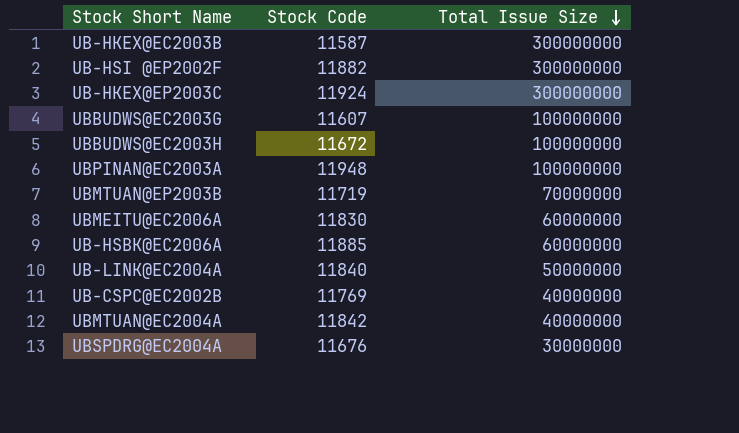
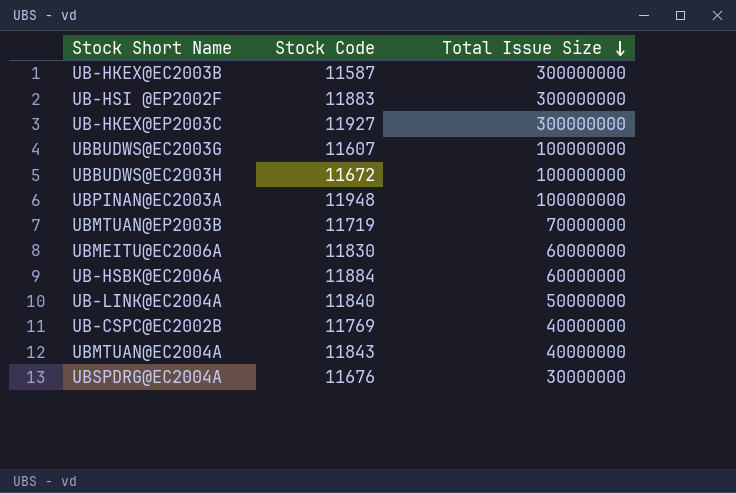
UB-HSI @EP2002F | Stock Code: 11882 -> 11883
UB-HKEX@EP2003C | Stock Code: 11924 -> 11927
UB-HSBK@EC2006A | Stock Code: 11885 -> 11884
UBMTUAN@EC2004A | Stock Code: 11842 -> 11843

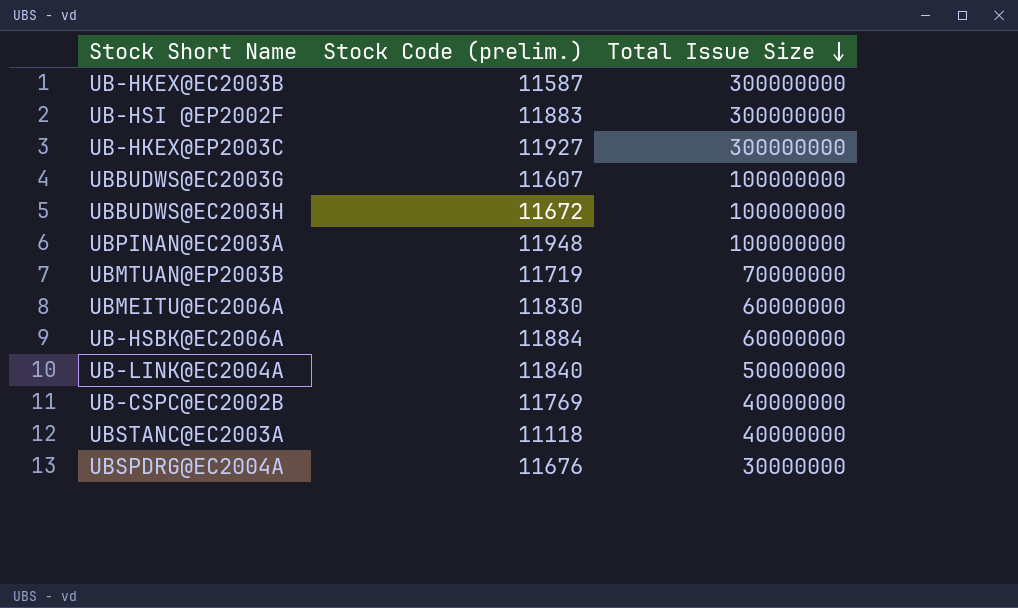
column name: Stock Code -> Stock Code (prelim.)
row UBMTUAN@EC2004A: 11843 | 40000000 -> none
row UBSTANC@EC2003A: none -> 11118 | 40000000

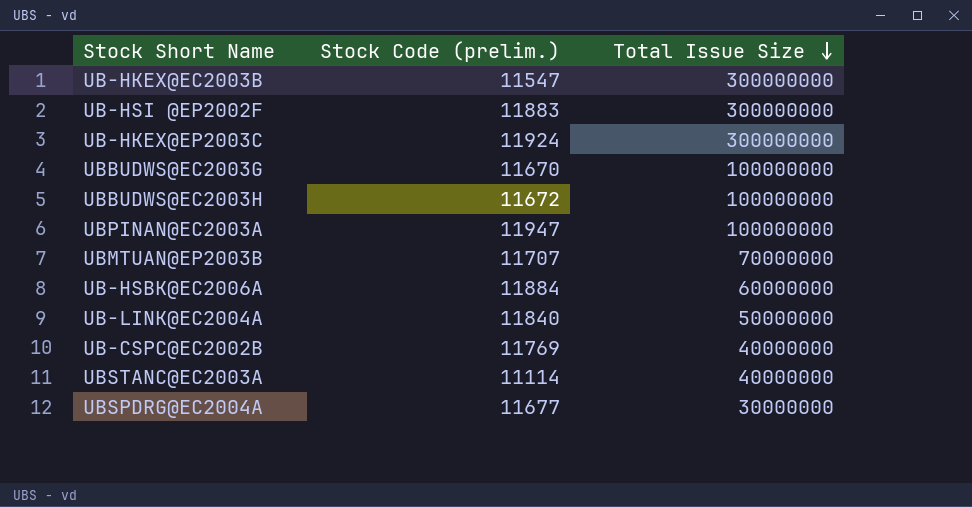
row UBMEITU@EC2006A: 11830 | 60000000 -> none
UB-HKEX@EC2003B | Stock Code (prelim.): 11587 -> 11547
UB-HKEX@EP2003C | Stock Code (prelim.): 11927 -> 11924
UBBUDWS@EC2003G | Stock Code (prelim.): 11607 -> 11670
UBPINAN@EC2003A | Stock Code (prelim.): 11948 -> 11947
UBMTUAN@EP2003B | Stock Code (prelim.): 11719 -> 11707
UBSTANC@EC2003A | Stock Code (prelim.): 11118 -> 11114
UBSPDRG@EC2004A | Stock Code (prelim.): 11676 -> 11677

